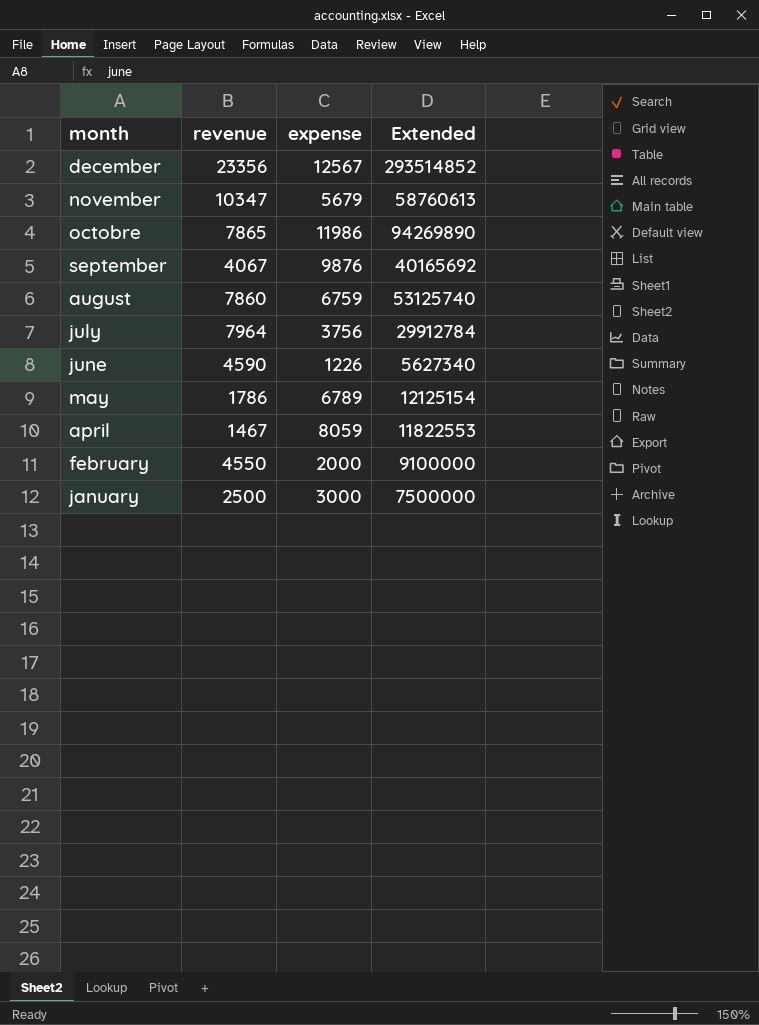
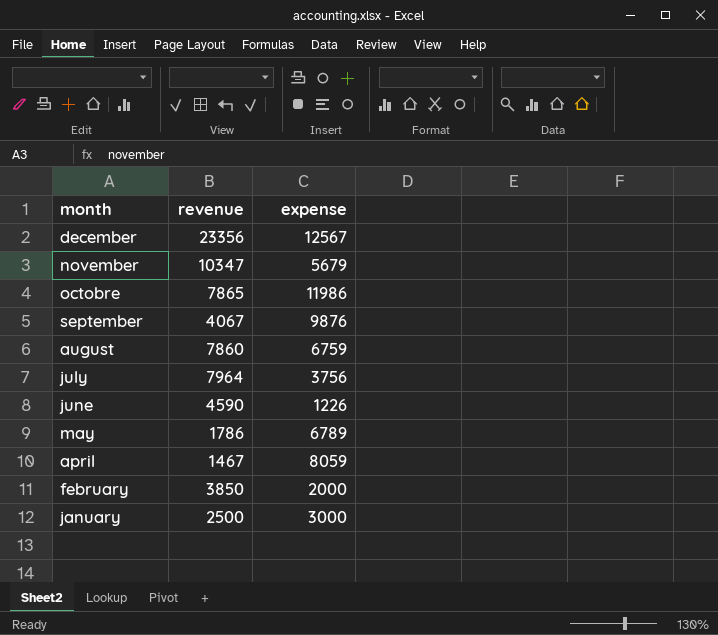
column Extended | formula: [revenue] * [expense] -> none
february | revenue: 4550 -> 3850

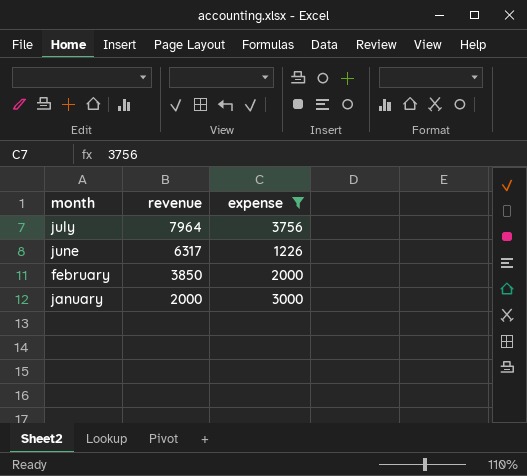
filter: none -> expense <= 3756
june | revenue: 4590 -> 6317
january | revenue: 2500 -> 2000

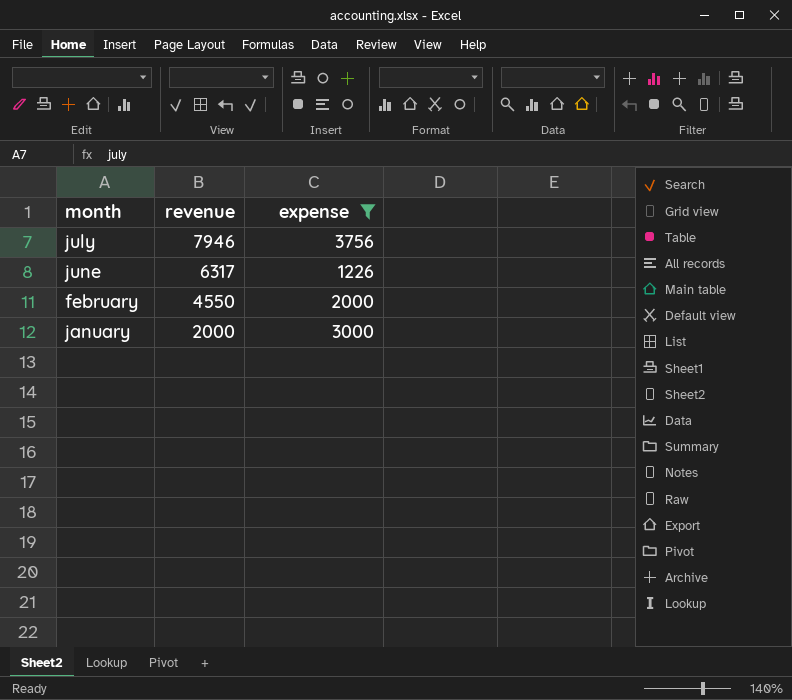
july | revenue: 7964 -> 7946
february | revenue: 3850 -> 4550

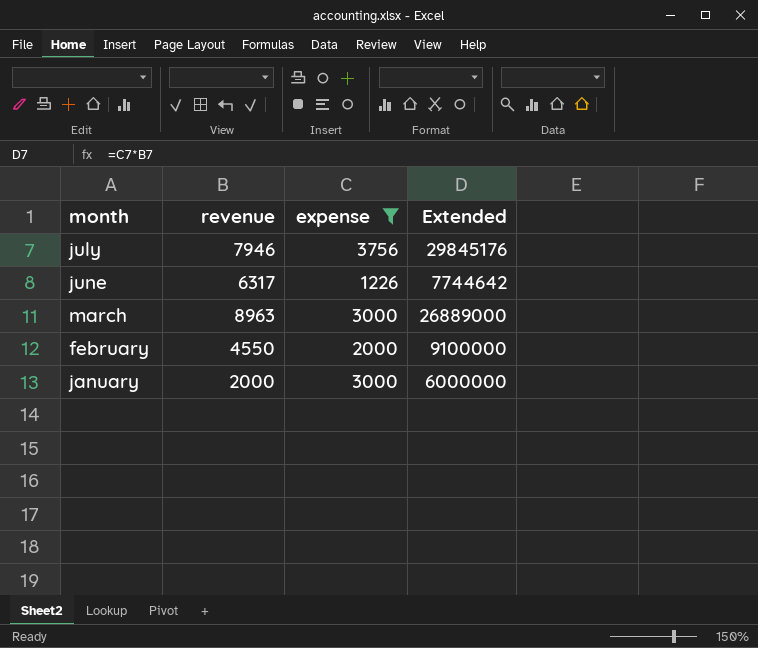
column Extended | formula: none -> [revenue] * [expense]
row march: none -> 8963 | 3000 | 26889000

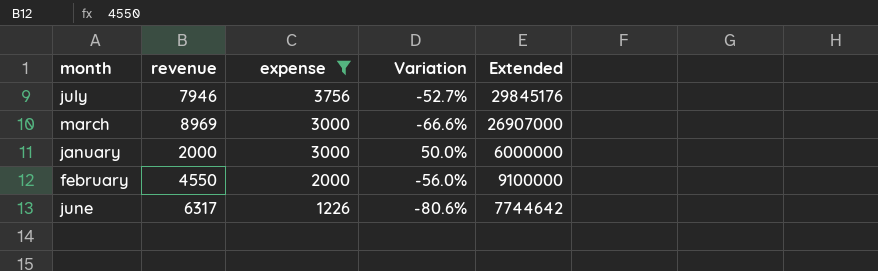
row order: month descending -> expense descending
column Variation | formula: none -> ([expense] - [revenue]) / [revenue]
march | revenue: 8963 -> 8969
march | Extended: 26889000 -> 26907000

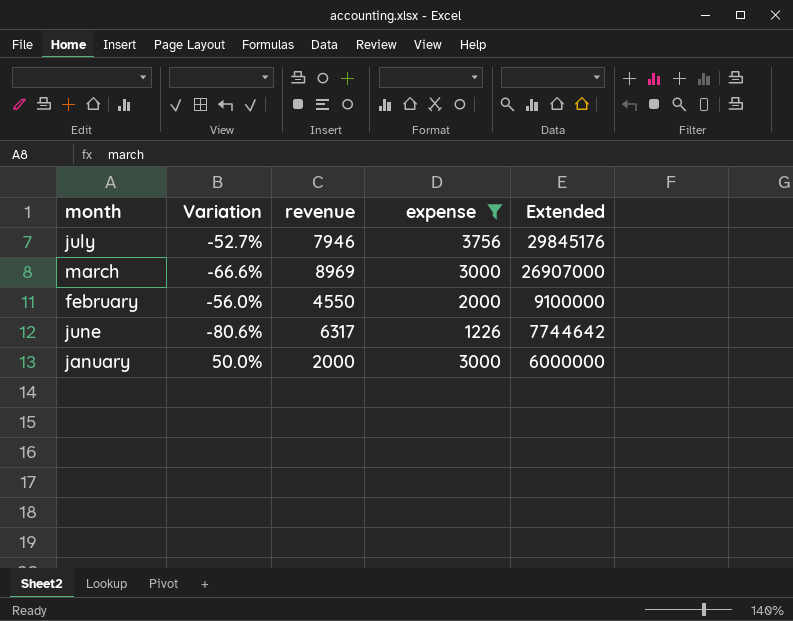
row order: expense descending -> Extended descending
column Variation | position: 4 -> 2

